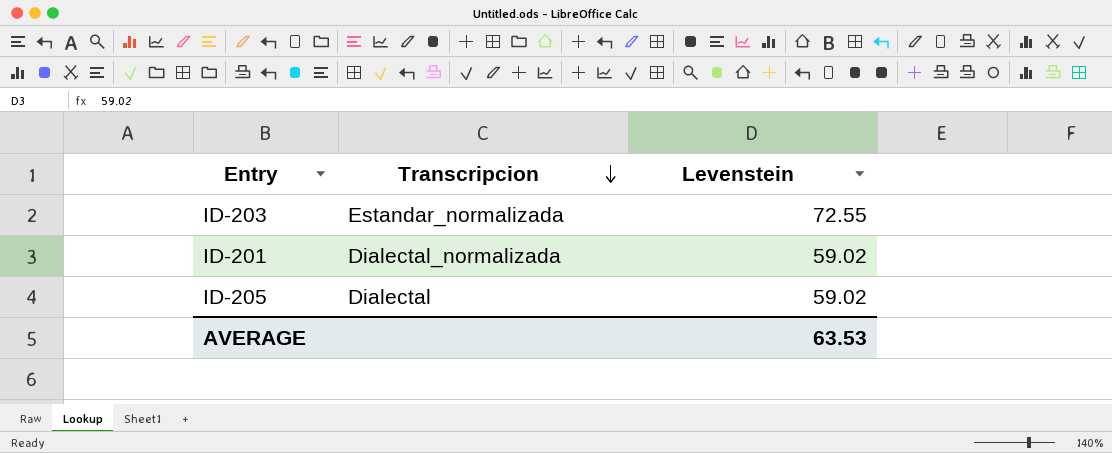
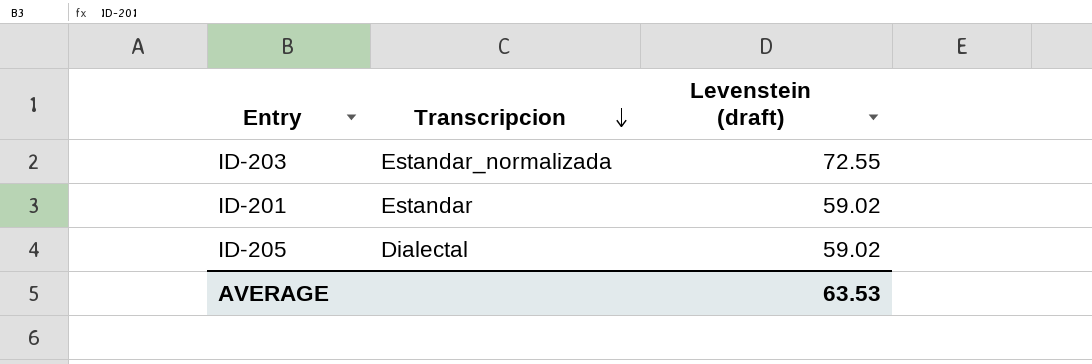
column name: Levenstein -> Levenstein (draft)
ID-201 | Transcripcion: Dialectal_normalizada -> Estandar

